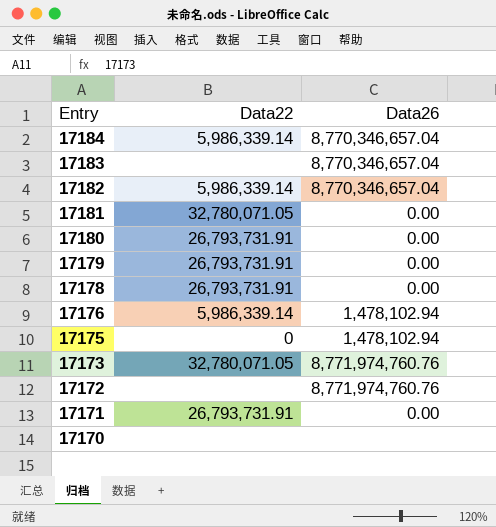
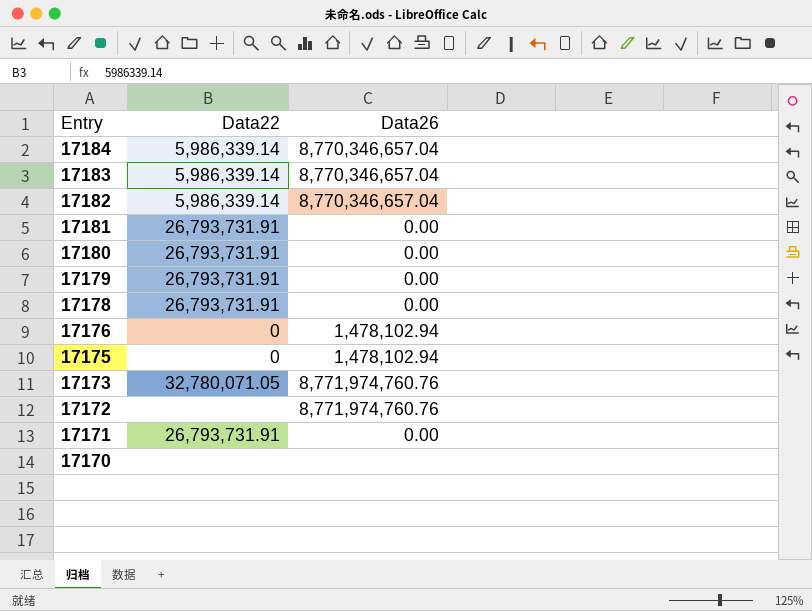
17183 | Data22: none -> 5,986,339.14
17181 | Data22: 32,780,071.05 -> 26,793,731.91
17176 | Data22: 5,986,339.14 -> 0

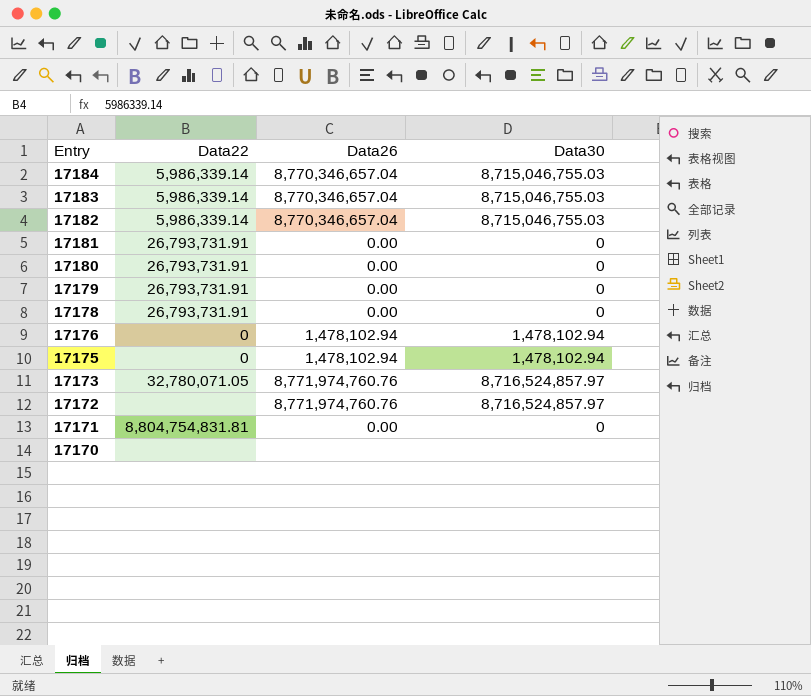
column Data30 | position: none -> 4
17171 | Data22: 26,793,731.91 -> 8,804,754,831.81

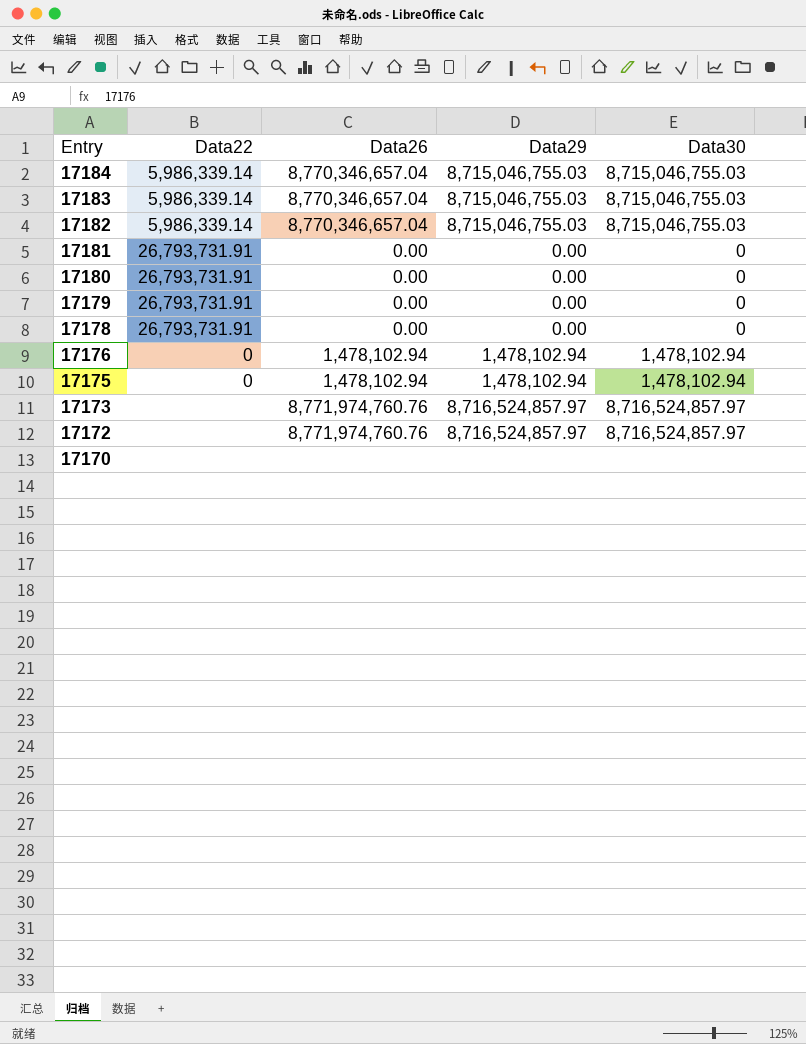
column Data29 | position: none -> 4
row 17171: 8,804,754,831.81 | 0.00 | 0 -> none
17173 | Data22: 32,780,071.05 -> none

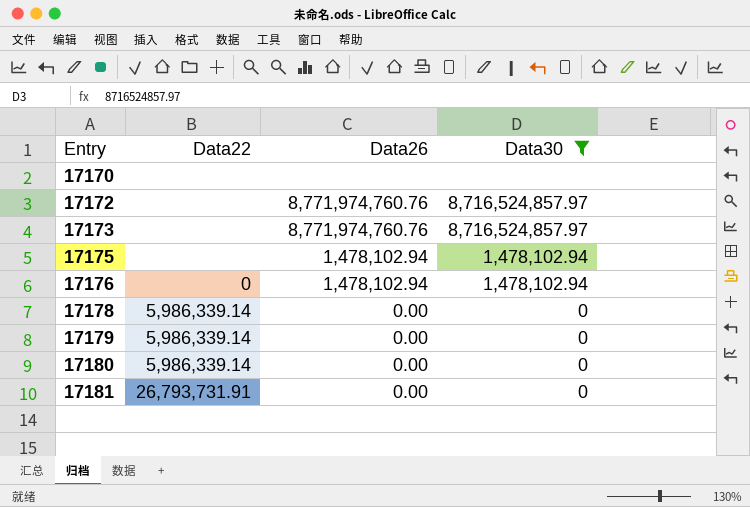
filter: none -> Data30 != 8,715,046,755.03
row order: Entry descending -> Entry ascending
column Data29 | position: 4 -> none
17175 | Data22: 0 -> none
17178 | Data22: 26,793,731.91 -> 5,986,339.14
17179 | Data22: 26,793,731.91 -> 5,986,339.14
17180 | Data22: 26,793,731.91 -> 5,986,339.14

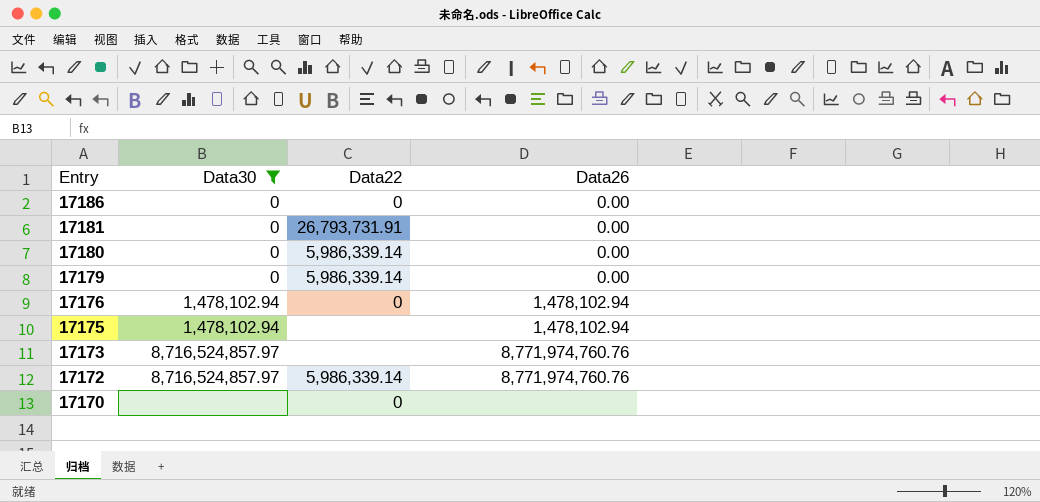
row order: Entry ascending -> Entry descending
column Data30 | position: 4 -> 2
row 17178: 5,986,339.14 | 0.00 | 0 -> none
row 17186: none -> 0 | 0 | 0.00
17172 | Data22: none -> 5,986,339.14
17170 | Data22: none -> 0

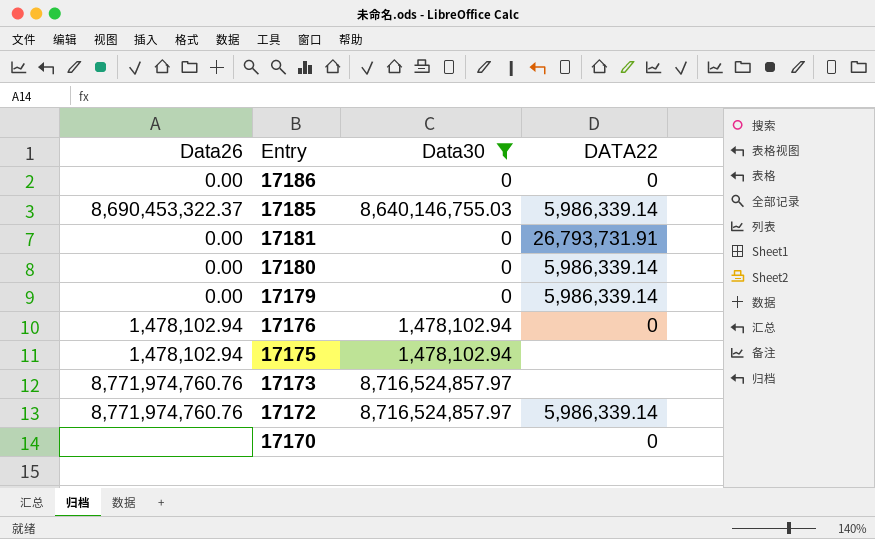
column Data26 | position: 4 -> 1
column name: Data22 -> DATA22
row 17185: none -> 8,690,453,322.37 | 8,640,146,755.03 | 5,986,339.14

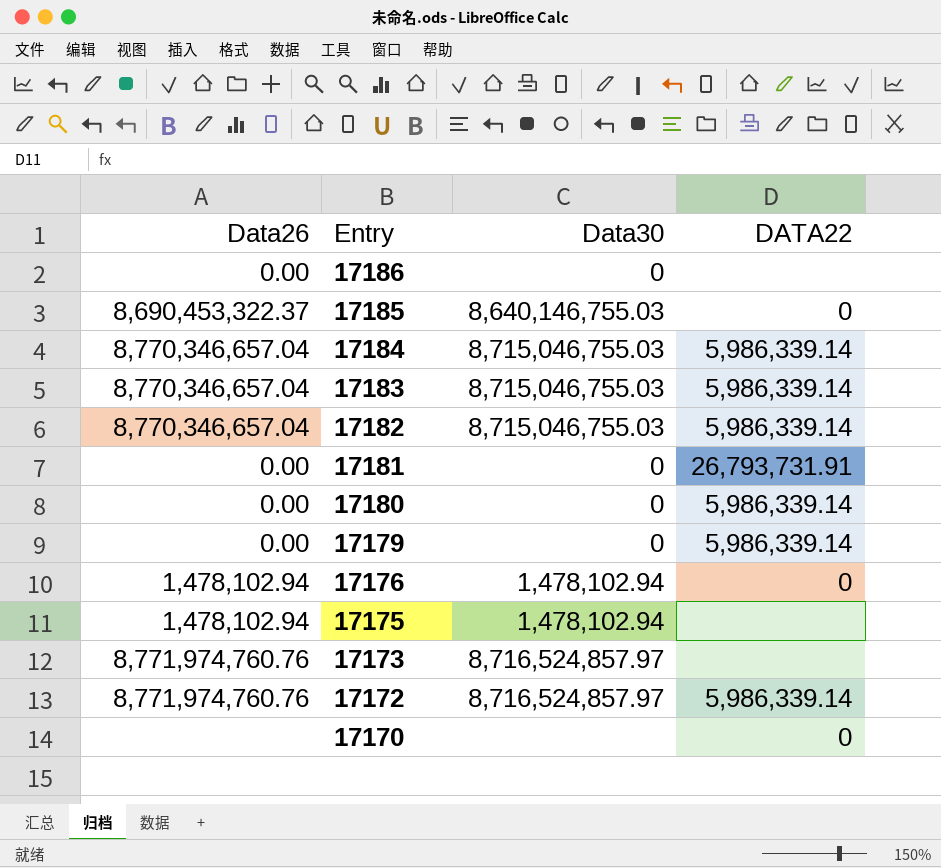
filter: Data30 != 8,715,046,755.03 -> none
17186 | DATA22: 0 -> none
17185 | DATA22: 5,986,339.14 -> 0

